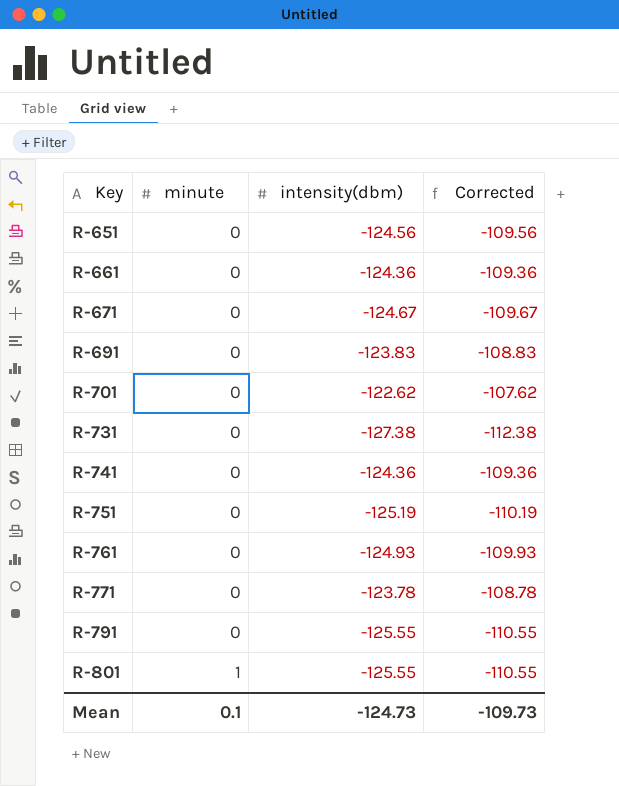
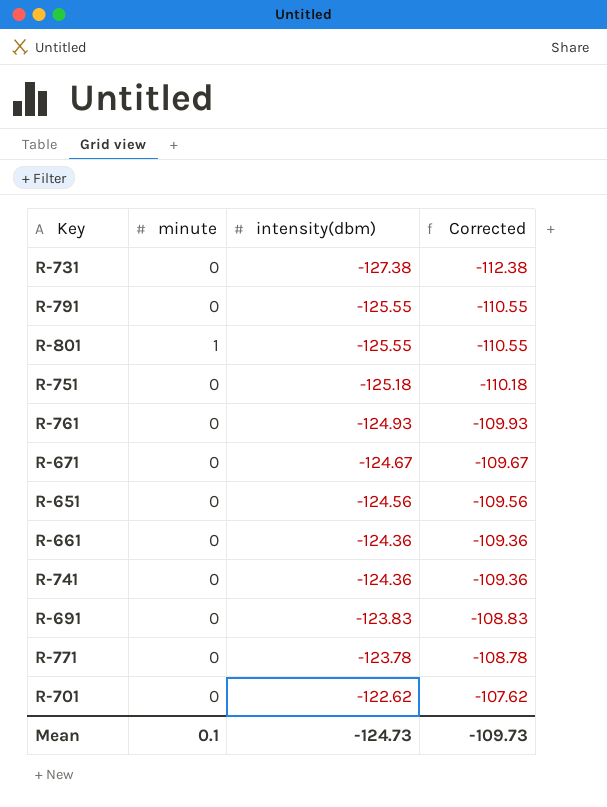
row order: Key ascending -> intensity(dbm) ascending
R-751 | intensity(dbm): -125.19 -> -125.18
R-751 | Corrected: -110.19 -> -110.18

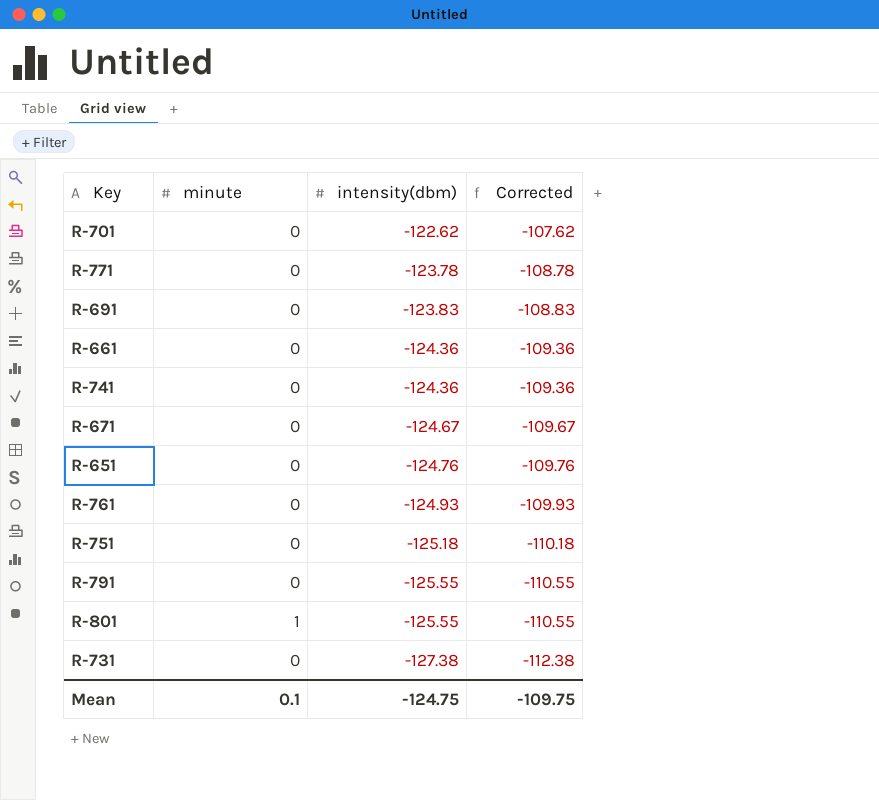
row order: intensity(dbm) ascending -> intensity(dbm) descending
R-651 | intensity(dbm): -124.56 -> -124.76
R-651 | Corrected: -109.56 -> -109.76
Mean | intensity(dbm): -124.73 -> -124.75
Mean | Corrected: -109.73 -> -109.75

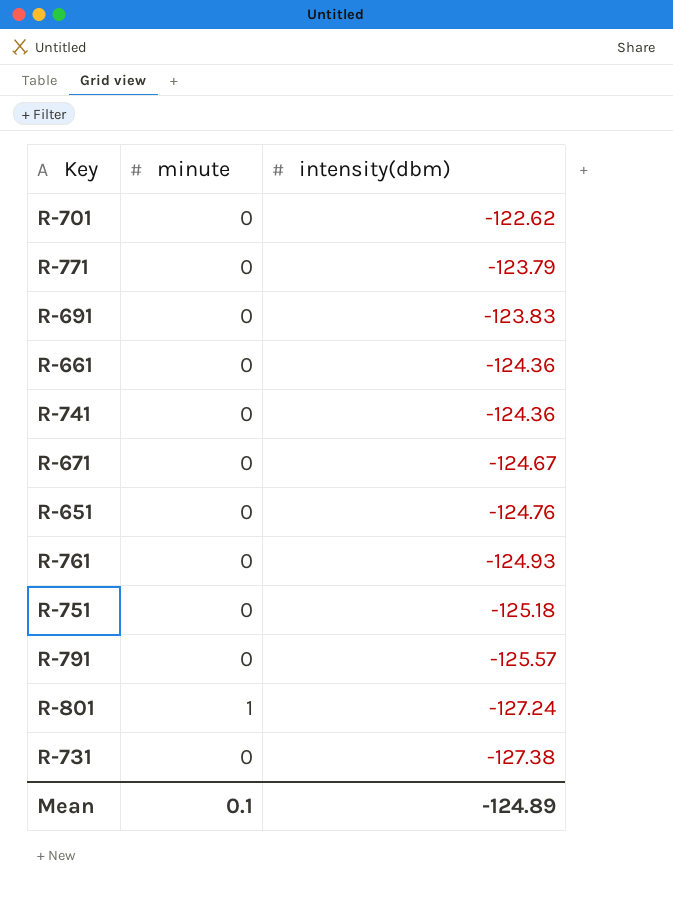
column Corrected | formula: [intensity(dbm)] + 15 -> none
R-771 | intensity(dbm): -123.78 -> -123.79
R-791 | intensity(dbm): -125.55 -> -125.57
R-801 | intensity(dbm): -125.55 -> -127.24
Mean | intensity(dbm): -124.75 -> -124.89

